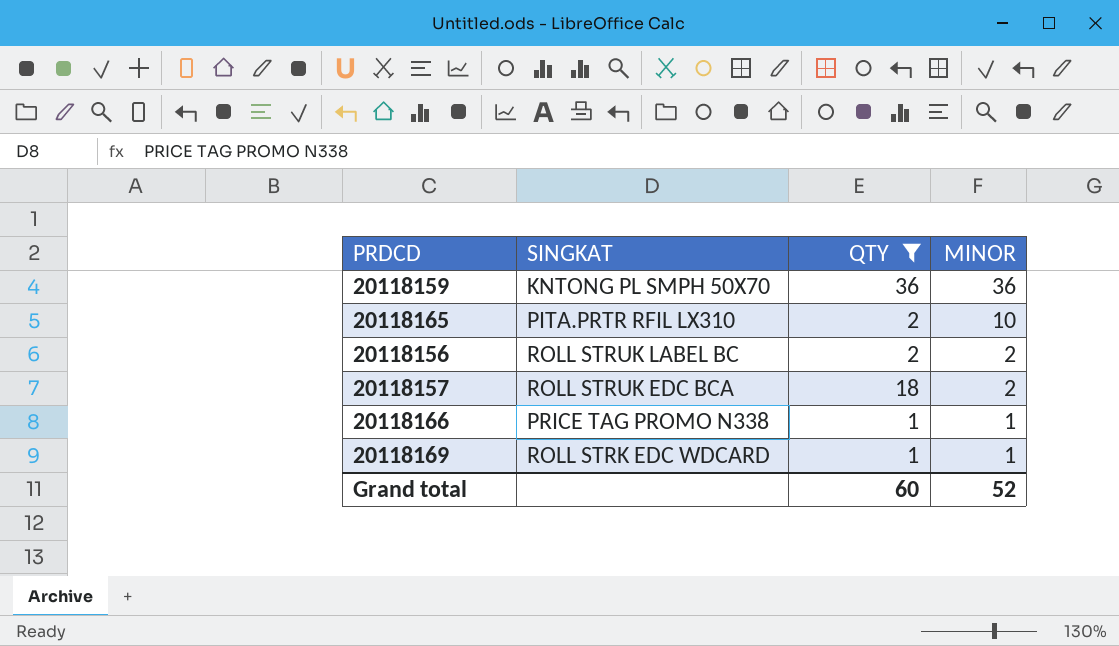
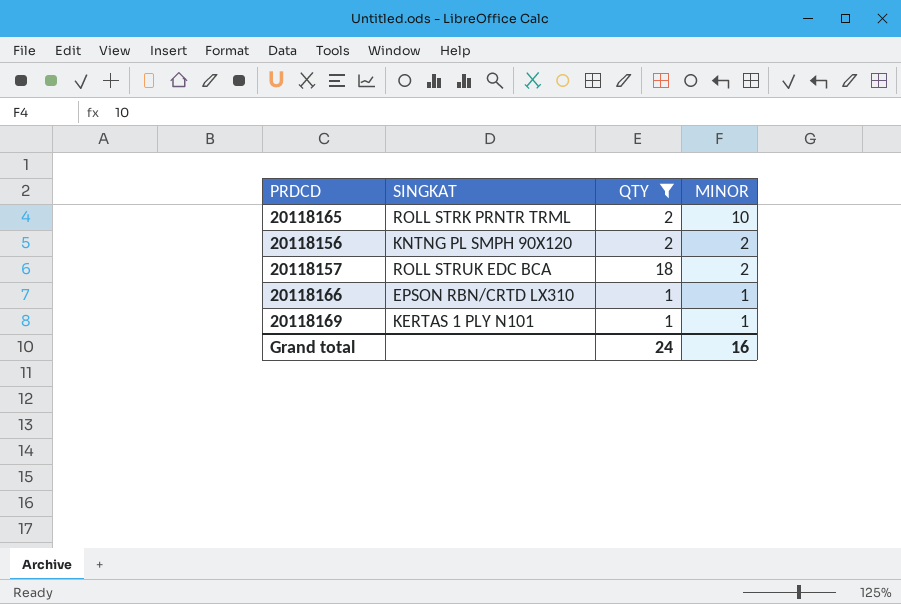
row 20118159: KNTONG PL SMPH 50X70 | 36 | 36 -> none
20118165 | SINGKAT: PITA.PRTR RFIL LX310 -> ROLL STRK PRNTR TRML
20118156 | SINGKAT: ROLL STRUK LABEL BC -> KNTNG PL SMPH 90X120
20118166 | SINGKAT: PRICE TAG PROMO N338 -> EPSON RBN/CRTD LX310
20118169 | SINGKAT: ROLL STRK EDC WDCARD -> KERTAS 1 PLY N101
Grand total | QTY: 60 -> 24
Grand total | MINOR: 52 -> 16

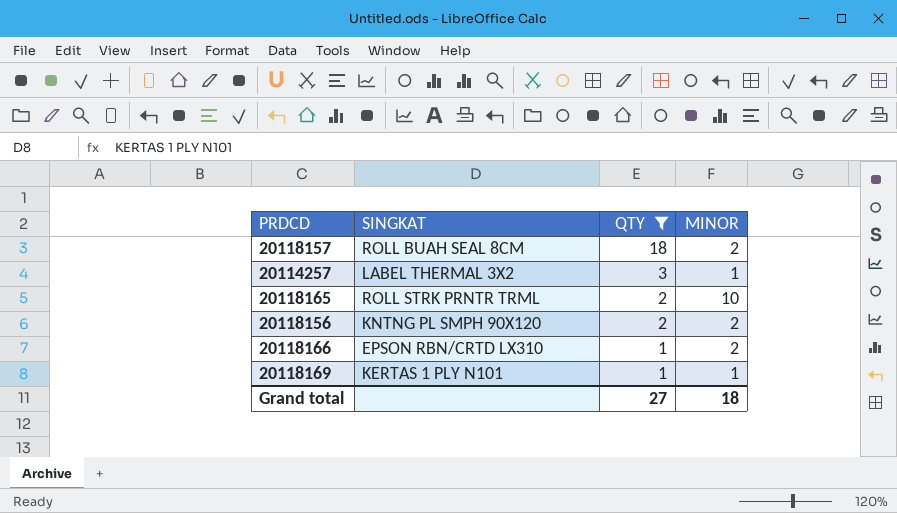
row order: MINOR descending -> QTY descending
20118157 | SINGKAT: ROLL STRUK EDC BCA -> ROLL BUAH SEAL 8CM
row 20114257: none -> LABEL THERMAL 3X2 | 3 | 1
20118166 | MINOR: 1 -> 2
Grand total | QTY: 24 -> 27
Grand total | MINOR: 16 -> 18

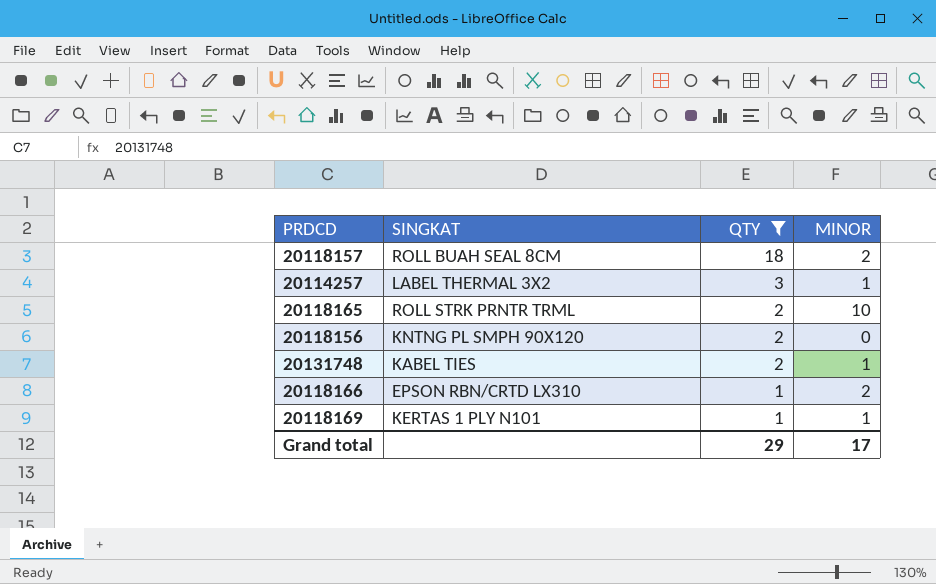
20118156 | MINOR: 2 -> 0
row 20131748: none -> KABEL TIES | 2 | 1
Grand total | QTY: 27 -> 29
Grand total | MINOR: 18 -> 17

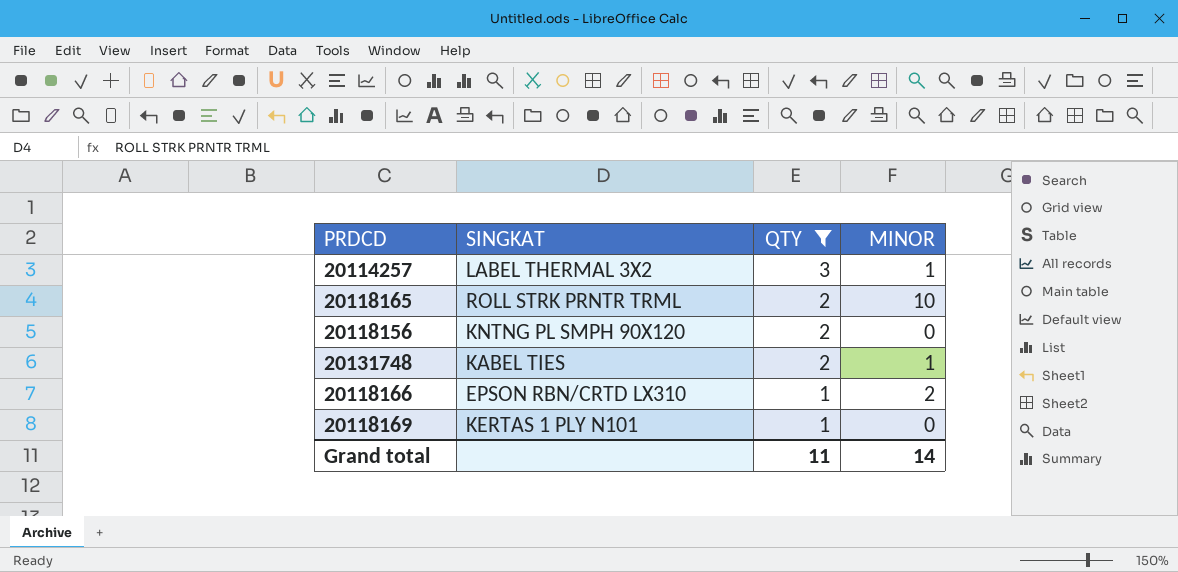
row 20118157: ROLL BUAH SEAL 8CM | 18 | 2 -> none
20118169 | MINOR: 1 -> 0
Grand total | QTY: 29 -> 11
Grand total | MINOR: 17 -> 14

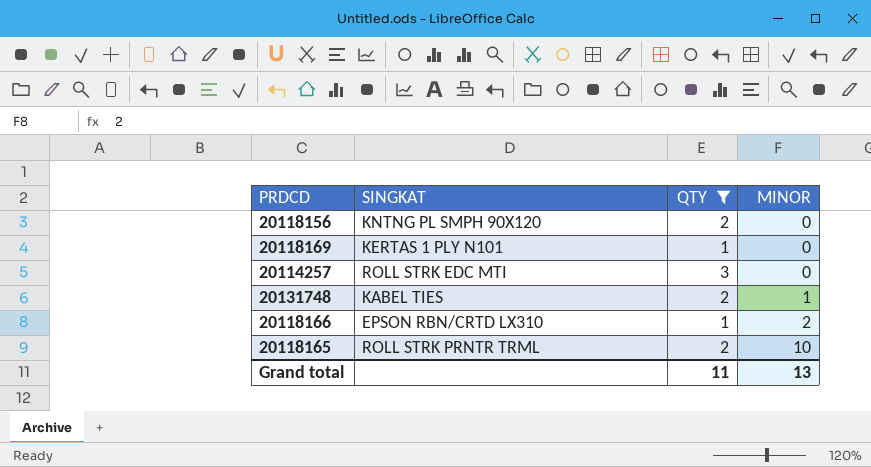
row order: QTY descending -> MINOR ascending
20114257 | SINGKAT: LABEL THERMAL 3X2 -> ROLL STRK EDC MTI
20114257 | MINOR: 1 -> 0
Grand total | MINOR: 14 -> 13

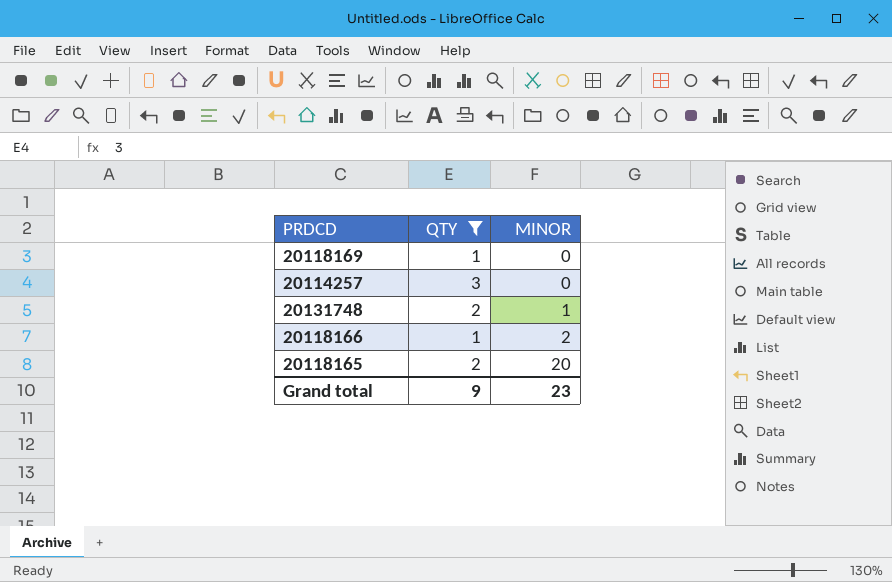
column SINGKAT | position: 2 -> none
row 20118156: KNTNG PL SMPH 90X120 | 2 | 0 -> none
20118165 | MINOR: 10 -> 20
Grand total | QTY: 11 -> 9
Grand total | MINOR: 13 -> 23

